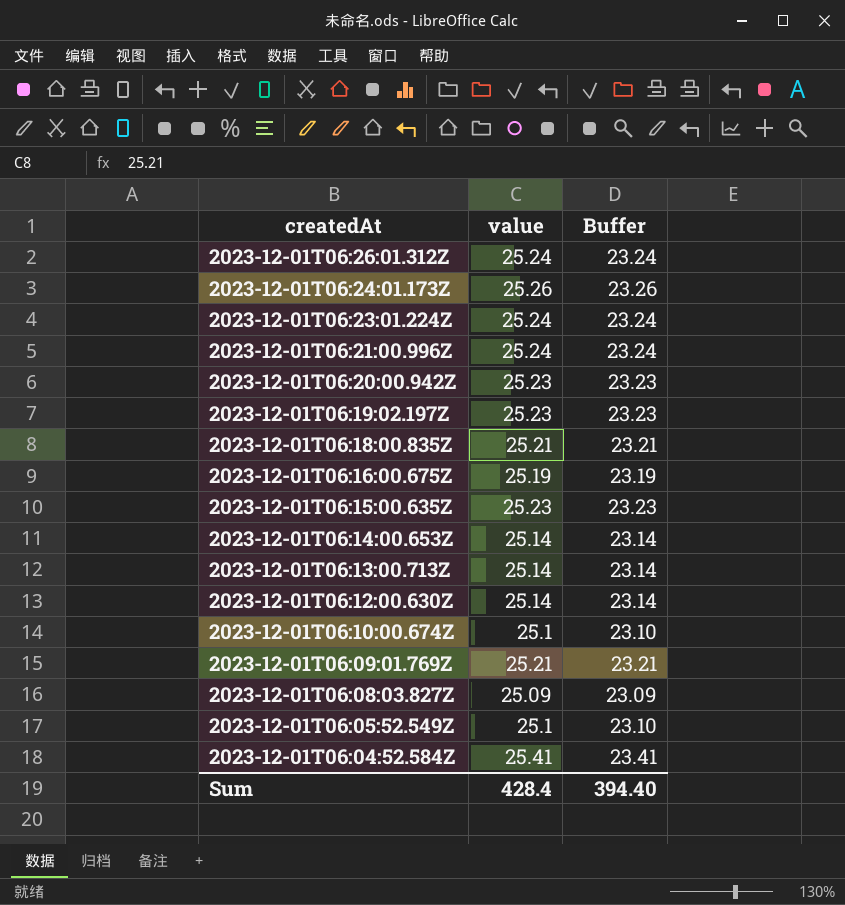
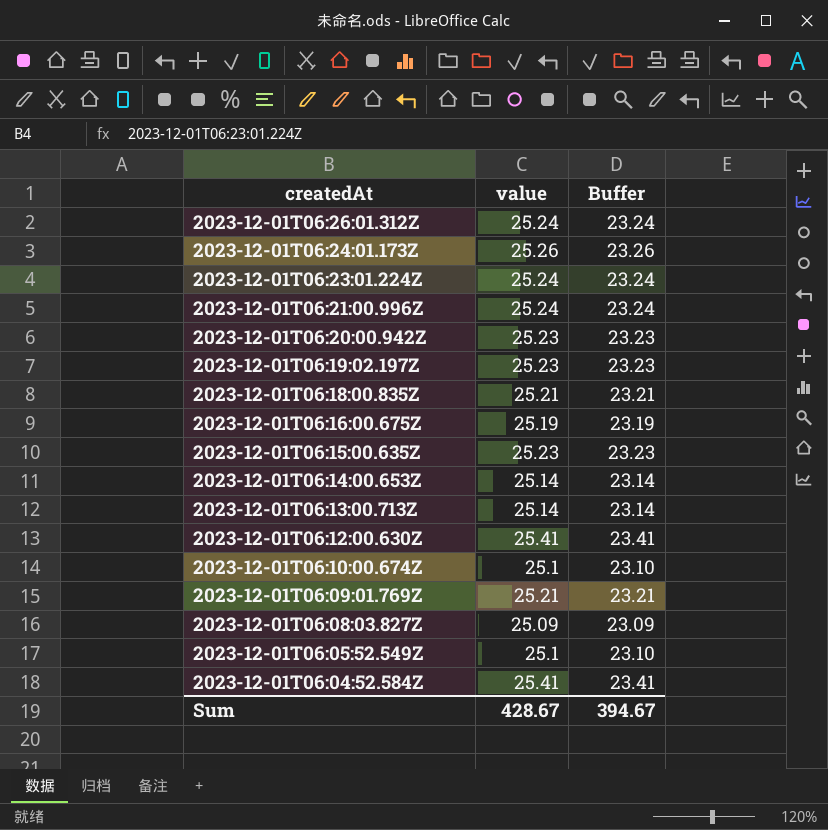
2023-12-01T06:12:00.630Z | value: 25.14 -> 25.41
2023-12-01T06:12:00.630Z | Buffer: 23.14 -> 23.41
Sum | value: 428.4 -> 428.67
Sum | Buffer: 394.40 -> 394.67

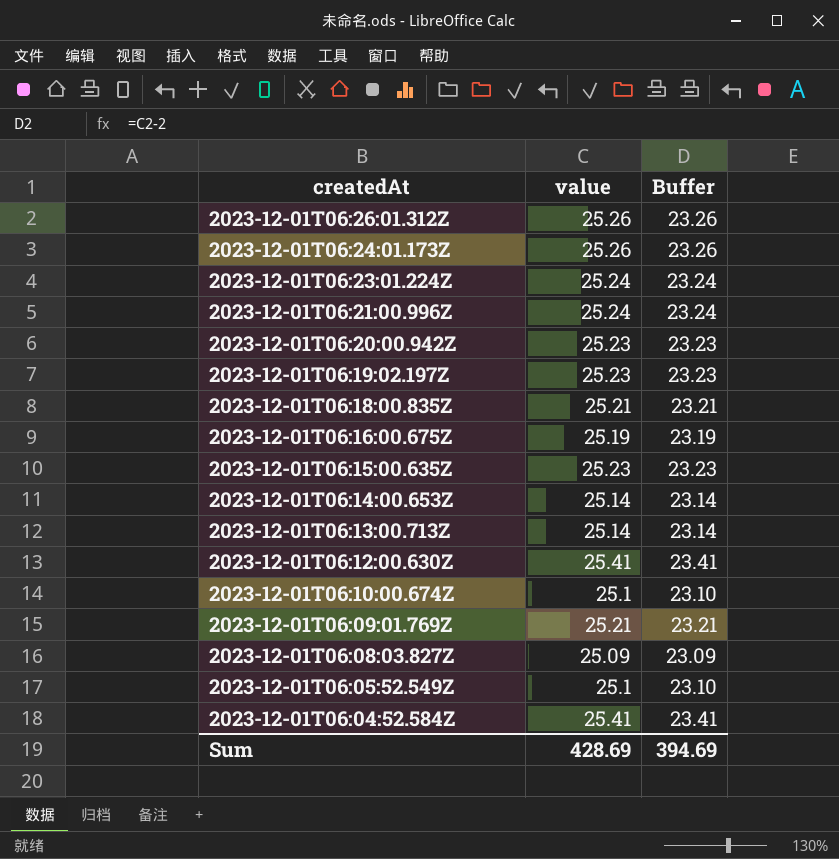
2023-12-01T06:26:01.312Z | value: 25.24 -> 25.26
2023-12-01T06:26:01.312Z | Buffer: 23.24 -> 23.26
Sum | value: 428.67 -> 428.69
Sum | Buffer: 394.67 -> 394.69

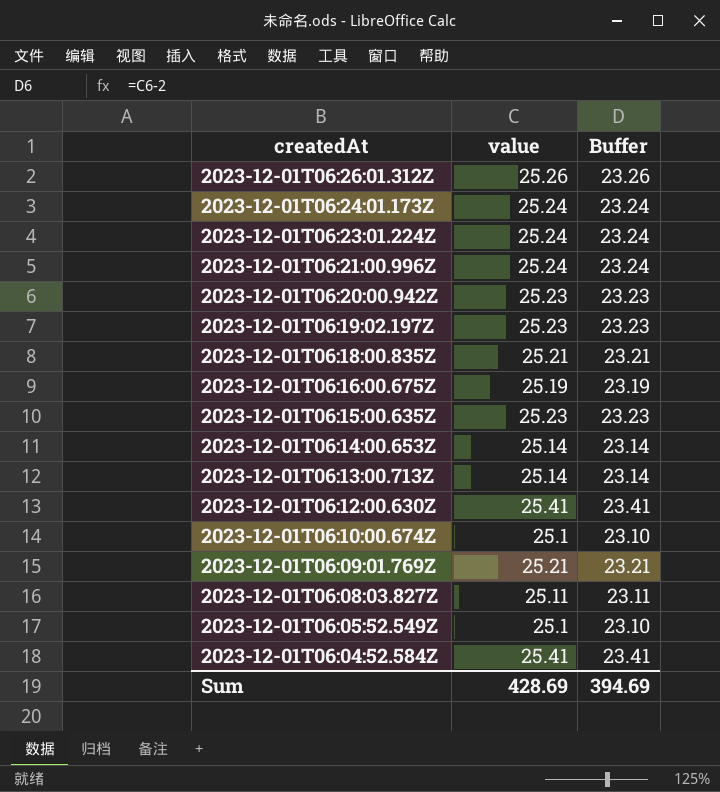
2023-12-01T06:24:01.173Z | value: 25.26 -> 25.24
2023-12-01T06:24:01.173Z | Buffer: 23.26 -> 23.24
2023-12-01T06:08:03.827Z | value: 25.09 -> 25.11
2023-12-01T06:08:03.827Z | Buffer: 23.09 -> 23.11

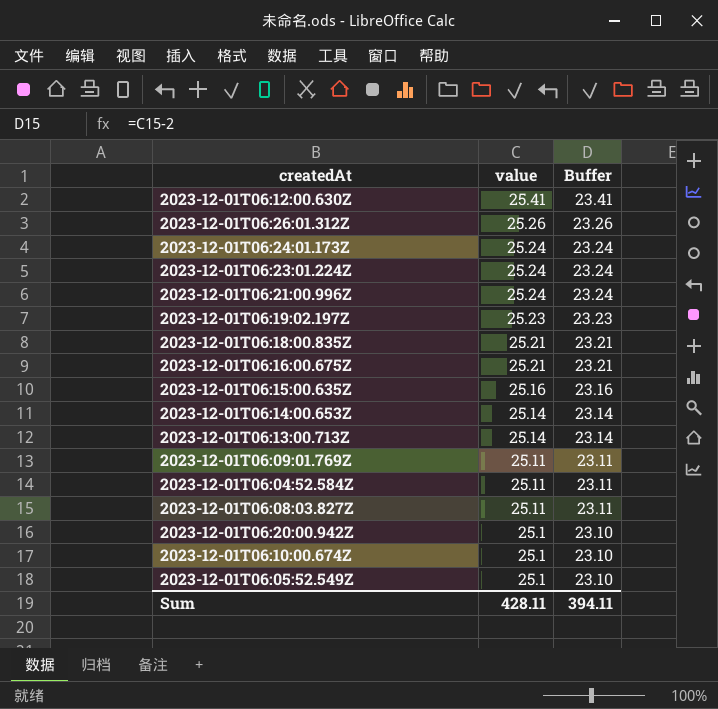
row order: createdAt descending -> value descending
2023-12-01T06:16:00.675Z | value: 25.19 -> 25.21
2023-12-01T06:16:00.675Z | Buffer: 23.19 -> 23.21
2023-12-01T06:15:00.635Z | value: 25.23 -> 25.16
2023-12-01T06:15:00.635Z | Buffer: 23.23 -> 23.16
2023-12-01T06:09:01.769Z | value: 25.21 -> 25.11
2023-12-01T06:09:01.769Z | Buffer: 23.21 -> 23.11
2023-12-01T06:04:52.584Z | value: 25.41 -> 25.11
2023-12-01T06:04:52.584Z | Buffer: 23.41 -> 23.11
2023-12-01T06:20:00.942Z | value: 25.23 -> 25.1
2023-12-01T06:20:00.942Z | Buffer: 23.23 -> 23.10
Sum | value: 428.69 -> 428.11
Sum | Buffer: 394.69 -> 394.11

